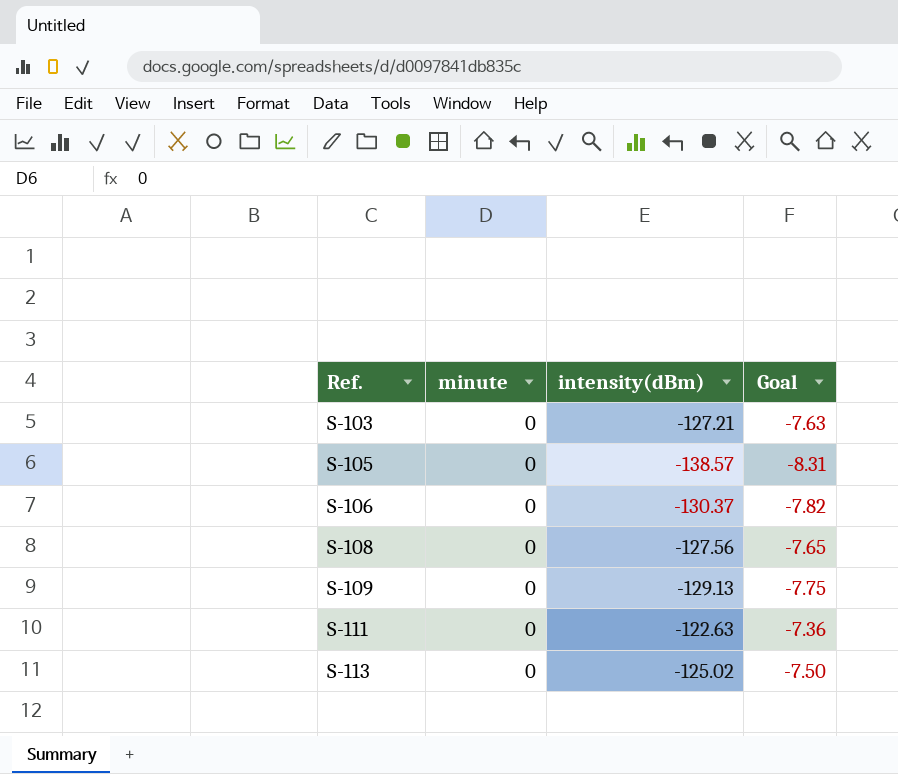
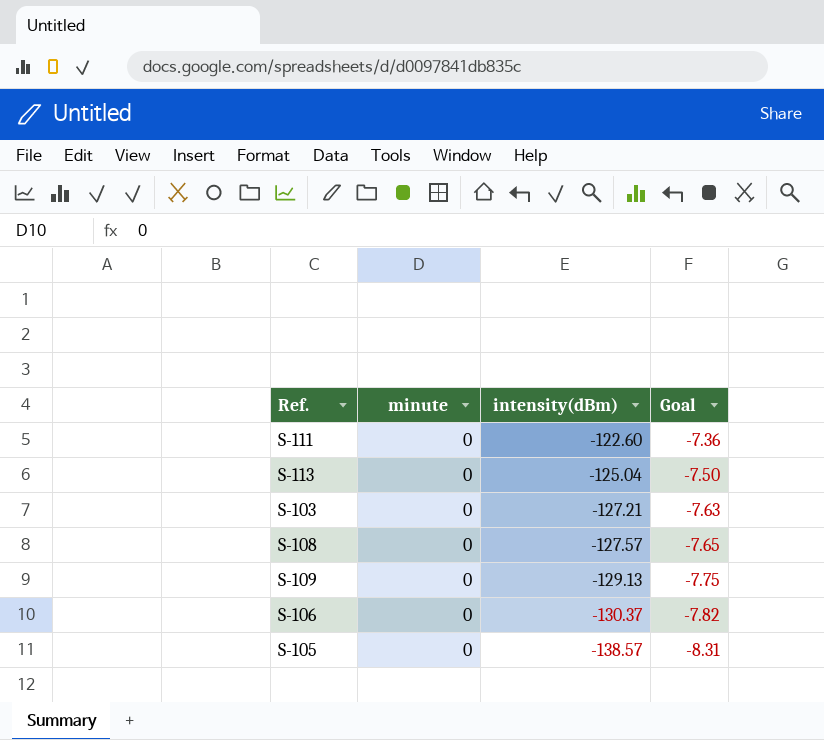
row order: Ref. ascending -> intensity(dBm) descending
S-111 | intensity(dBm): -122.63 -> -122.60
S-113 | intensity(dBm): -125.02 -> -125.04
S-108 | intensity(dBm): -127.56 -> -127.57

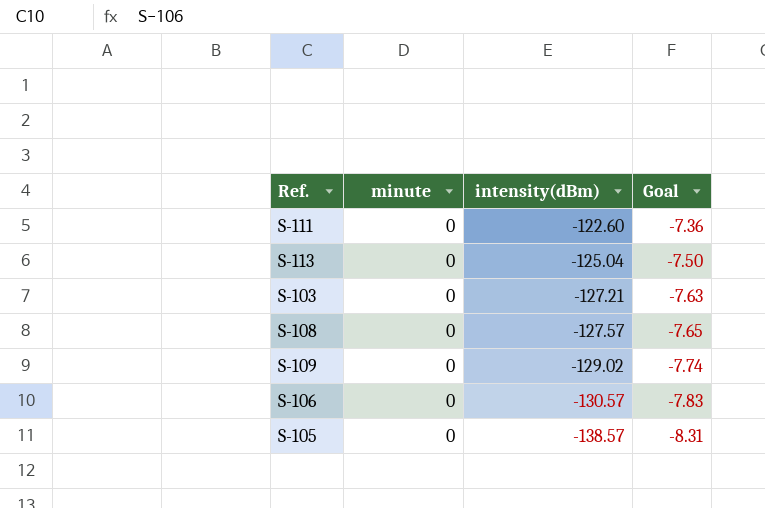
S-109 | intensity(dBm): -129.13 -> -129.02
S-109 | Goal: -7.75 -> -7.74
S-106 | intensity(dBm): -130.37 -> -130.57
S-106 | Goal: -7.82 -> -7.83

